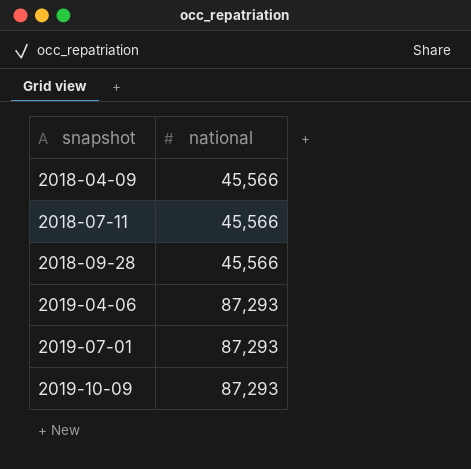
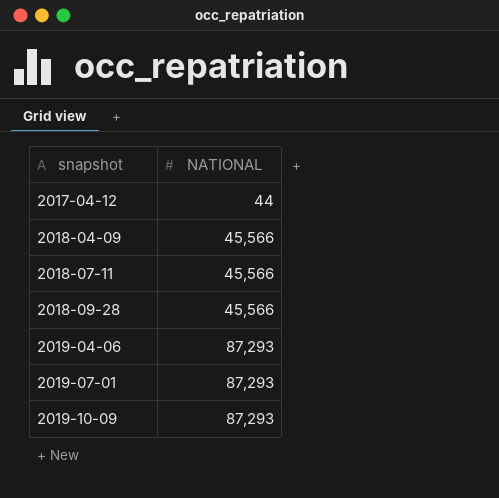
column name: national -> NATIONAL
row 2017-04-12: none -> 44

